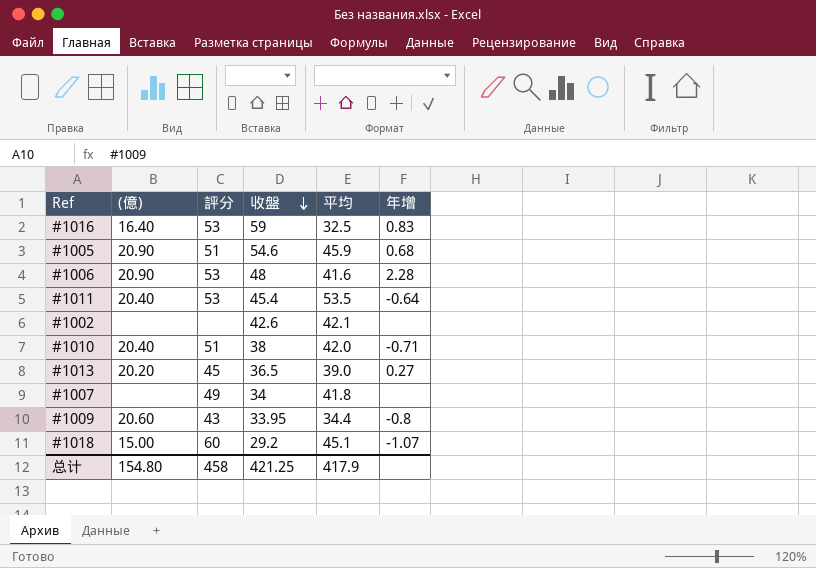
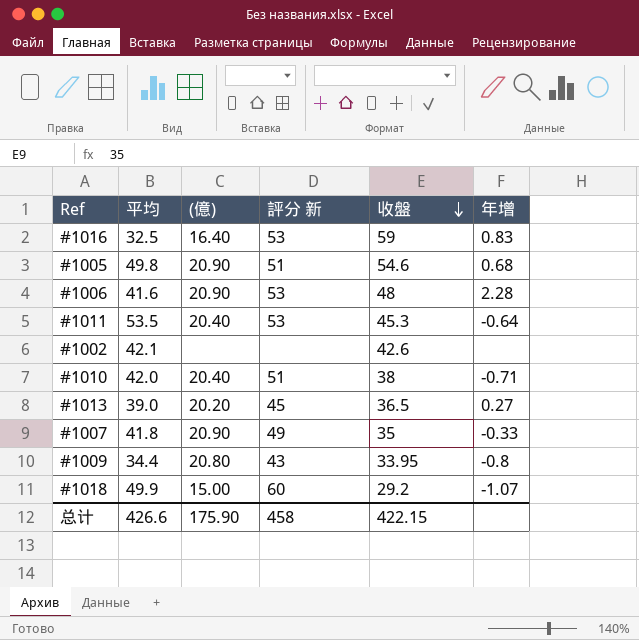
column 平均 | position: 5 -> 2
column name: 評分 -> 評分 新
#1005 | 平均: 45.9 -> 49.8
#1011 | 收盤: 45.4 -> 45.3
#1007 | (億): none -> 20.90
#1007 | 收盤: 34 -> 35
#1007 | 年增: none -> -0.33
#1009 | (億): 20.60 -> 20.80
#1018 | 平均: 45.1 -> 49.9
总计 | 平均: 417.9 -> 426.6
总计 | (億): 154.80 -> 175.90
总计 | 收盤: 421.25 -> 422.15

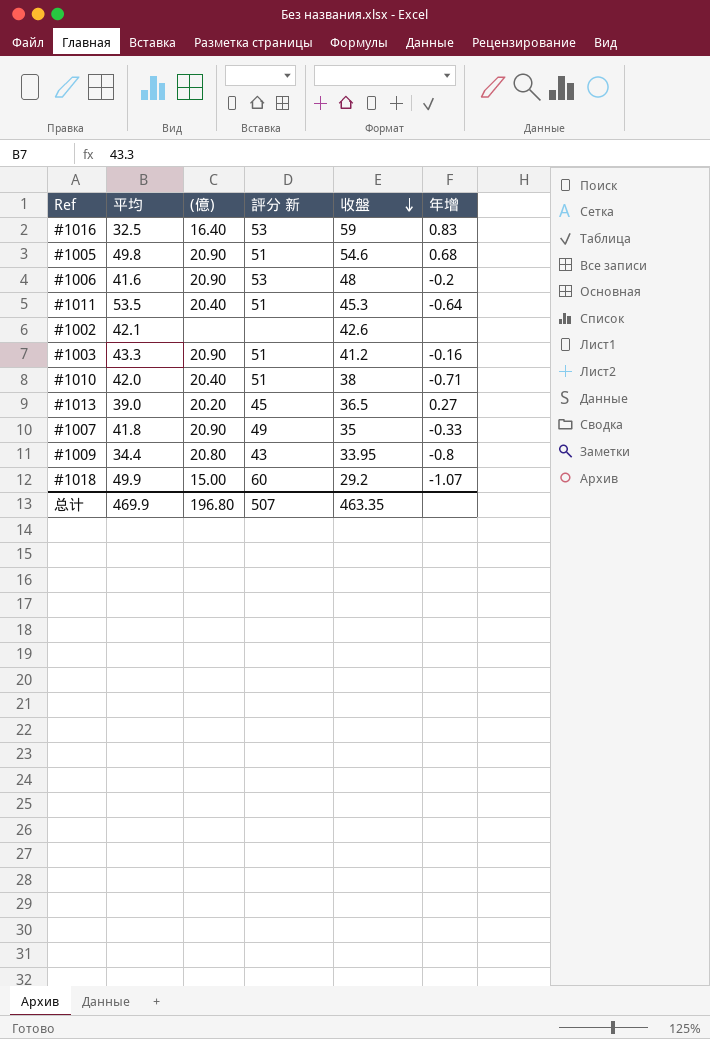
#1006 | 年增: 2.28 -> -0.2
#1011 | 評分 新: 53 -> 51
row #1003: none -> 43.3 | 20.90 | 51 | 41.2 | -0.16
总计 | 平均: 426.6 -> 469.9
总计 | (億): 175.90 -> 196.80
总计 | 評分 新: 458 -> 507
总计 | 收盤: 422.15 -> 463.35

